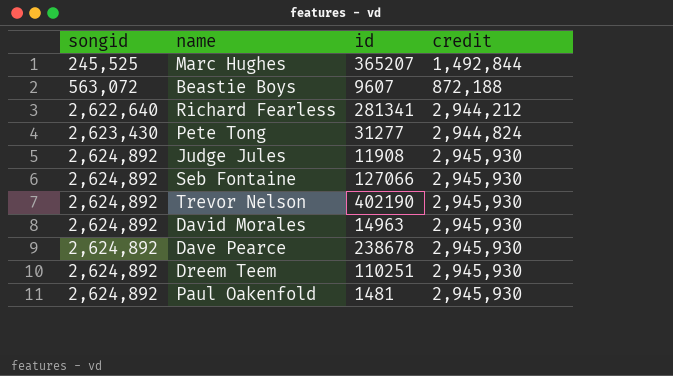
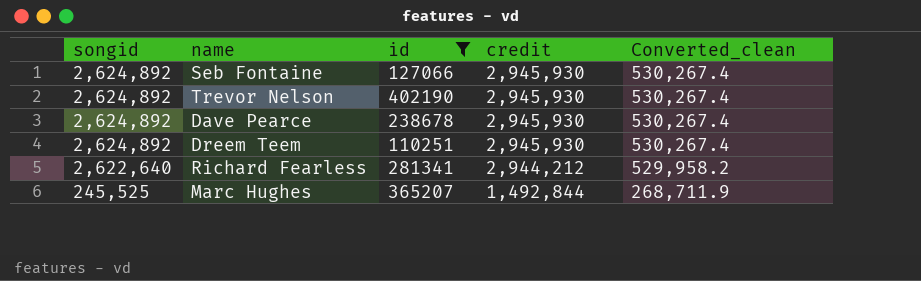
filter: none -> id >= 110251
row order: songid ascending -> songid descending
column Converted_clean | formula: none -> [credit] * 0.18

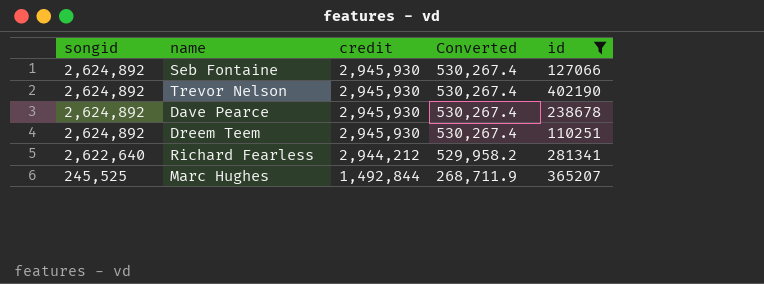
column name: Converted_clean -> Converted
column id | position: 3 -> 5

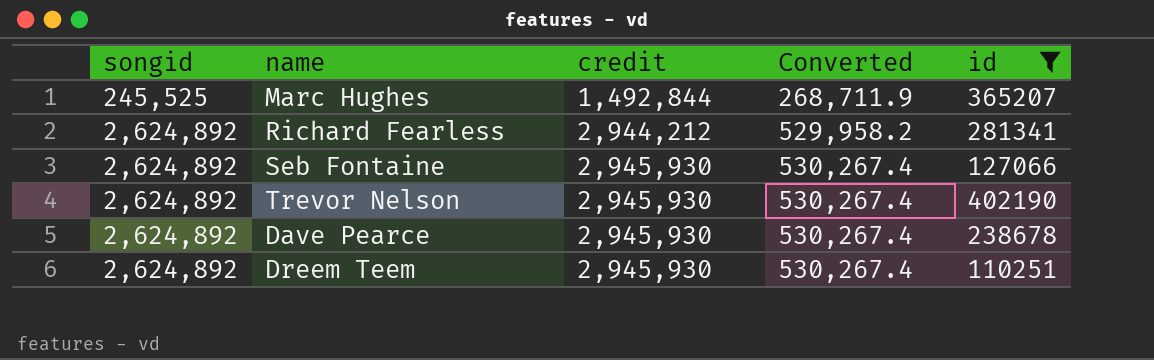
row order: songid descending -> songid ascending
Richard Fearless | songid: 2,622,640 -> 2,624,892

